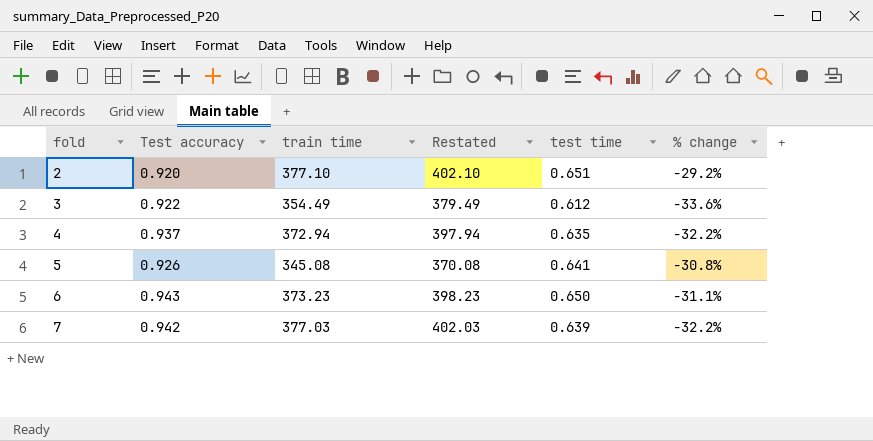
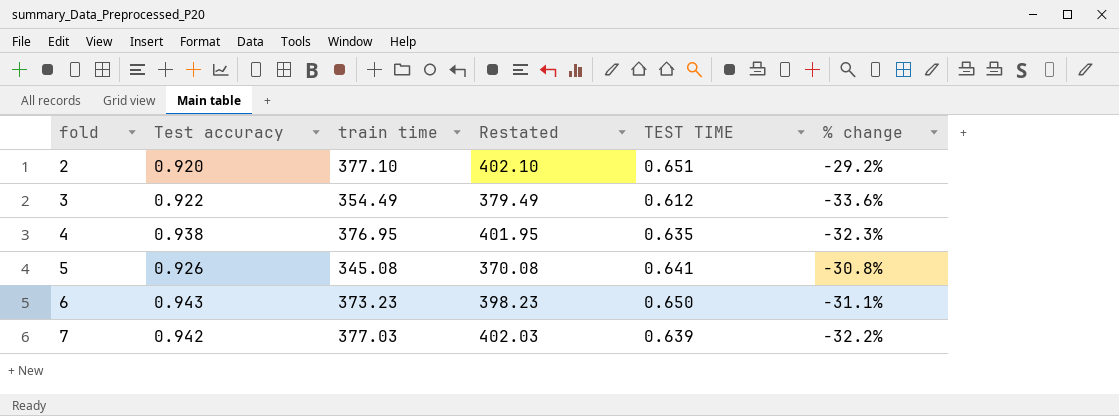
column name: test time -> TEST TIME
4 | Test accuracy: 0.937 -> 0.938
4 | train time: 372.94 -> 376.95
4 | Restated: 397.94 -> 401.95
4 | % change: -32.2% -> -32.3%

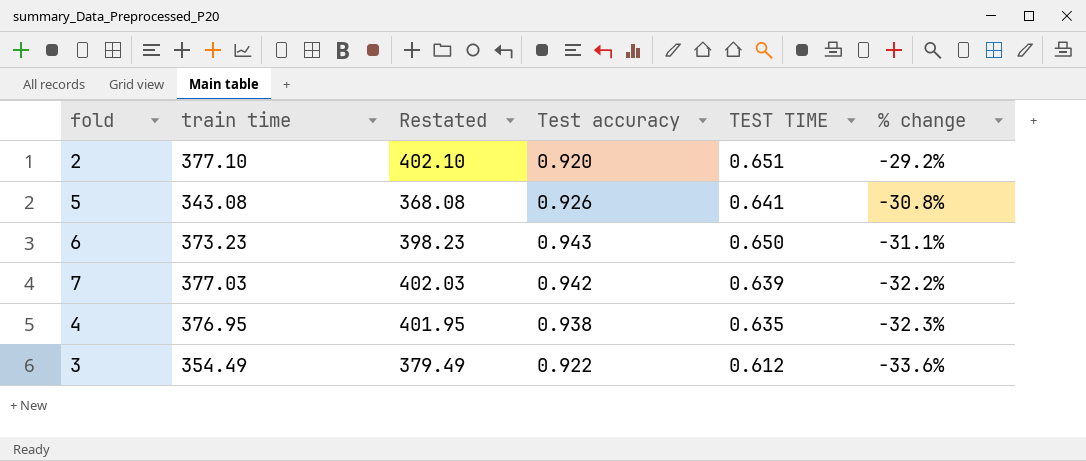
row order: fold ascending -> % change descending
column Test accuracy | position: 2 -> 4
5 | train time: 345.08 -> 343.08
5 | Restated: 370.08 -> 368.08

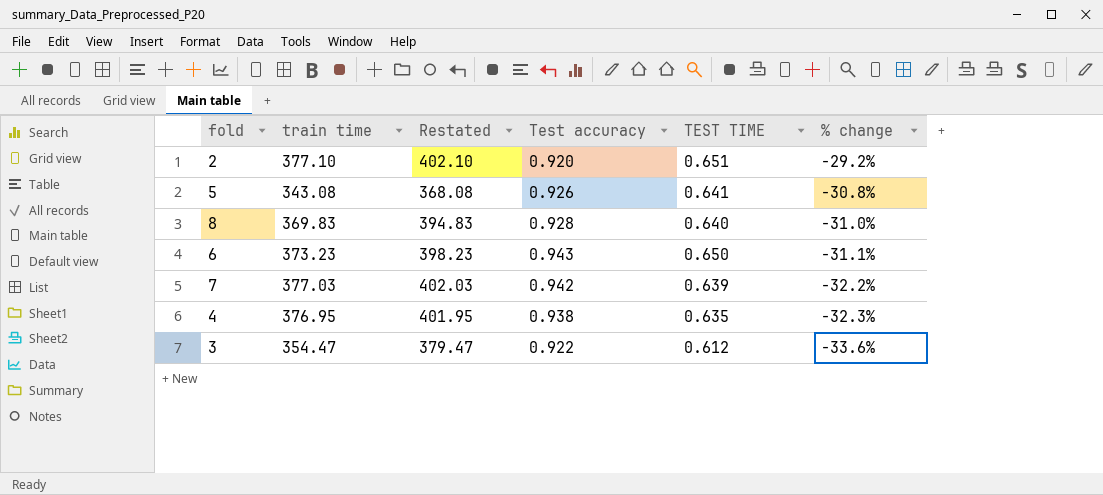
row 8: none -> 369.83 | 394.83 | 0.928 | 0.640 | -31.0%
3 | train time: 354.49 -> 354.47
3 | Restated: 379.49 -> 379.47

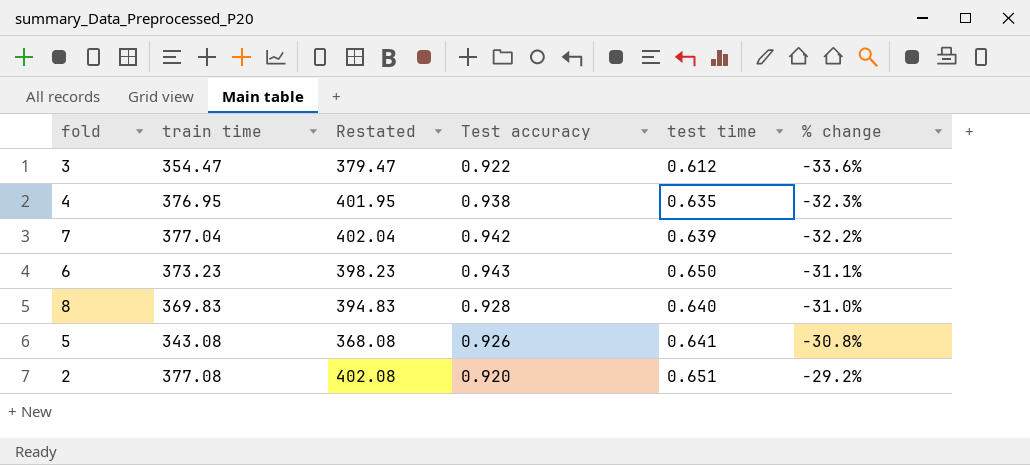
row order: % change descending -> % change ascending
column name: TEST TIME -> test time
7 | train time: 377.03 -> 377.04
7 | Restated: 402.03 -> 402.04
2 | train time: 377.10 -> 377.08
2 | Restated: 402.10 -> 402.08

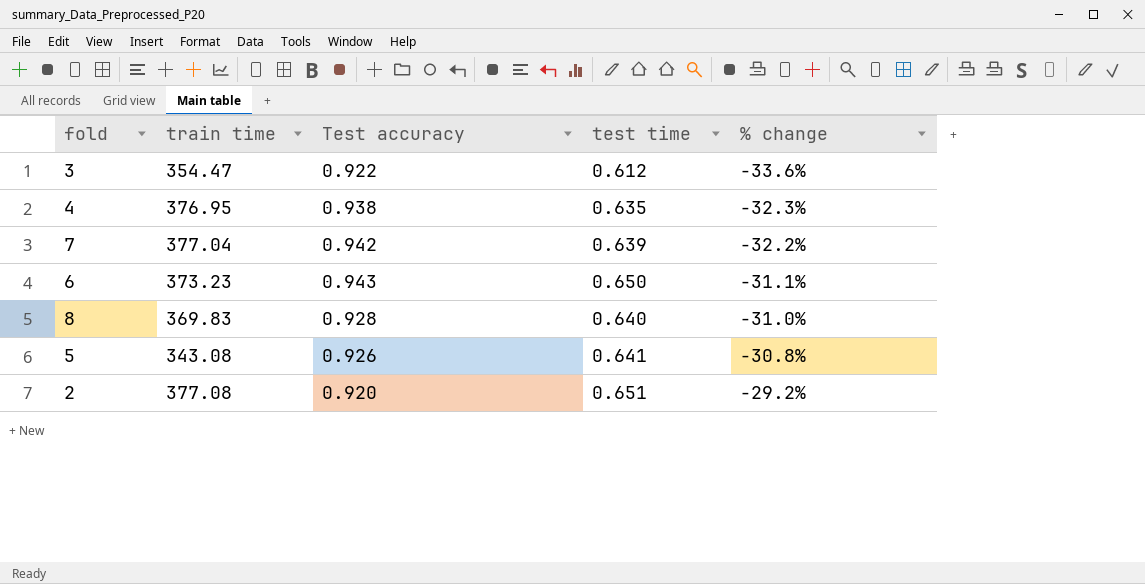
column Restated | formula: [train time] + 25 -> none

